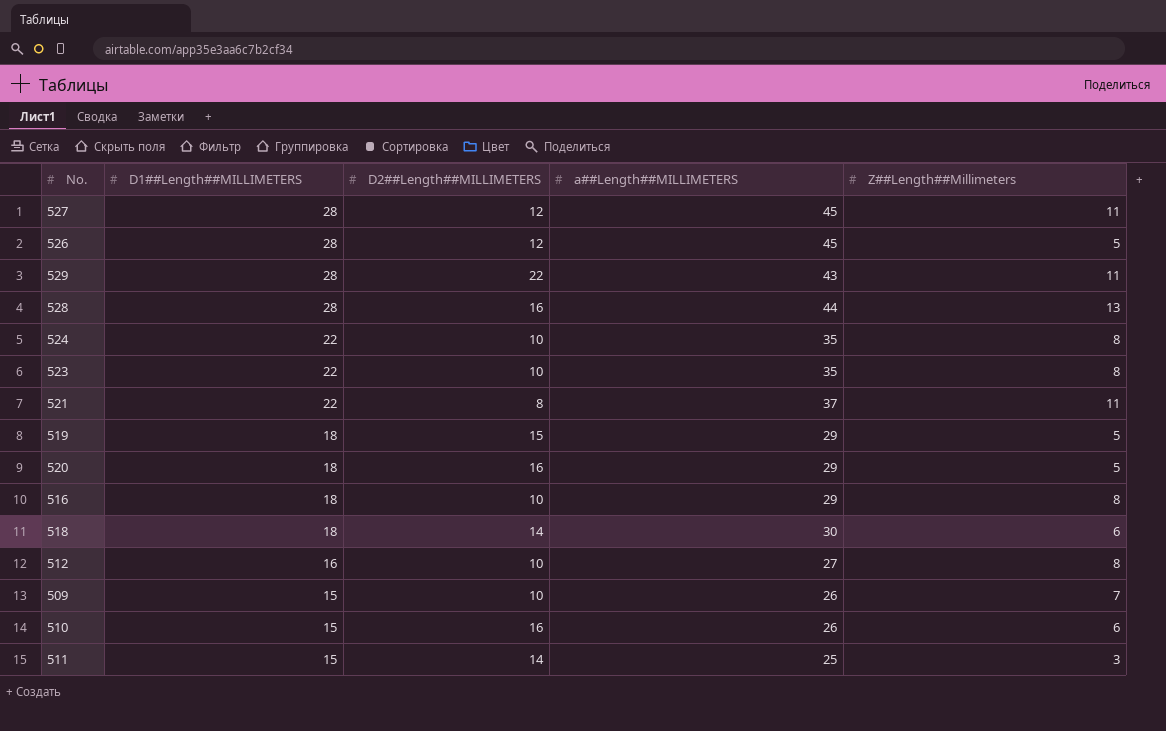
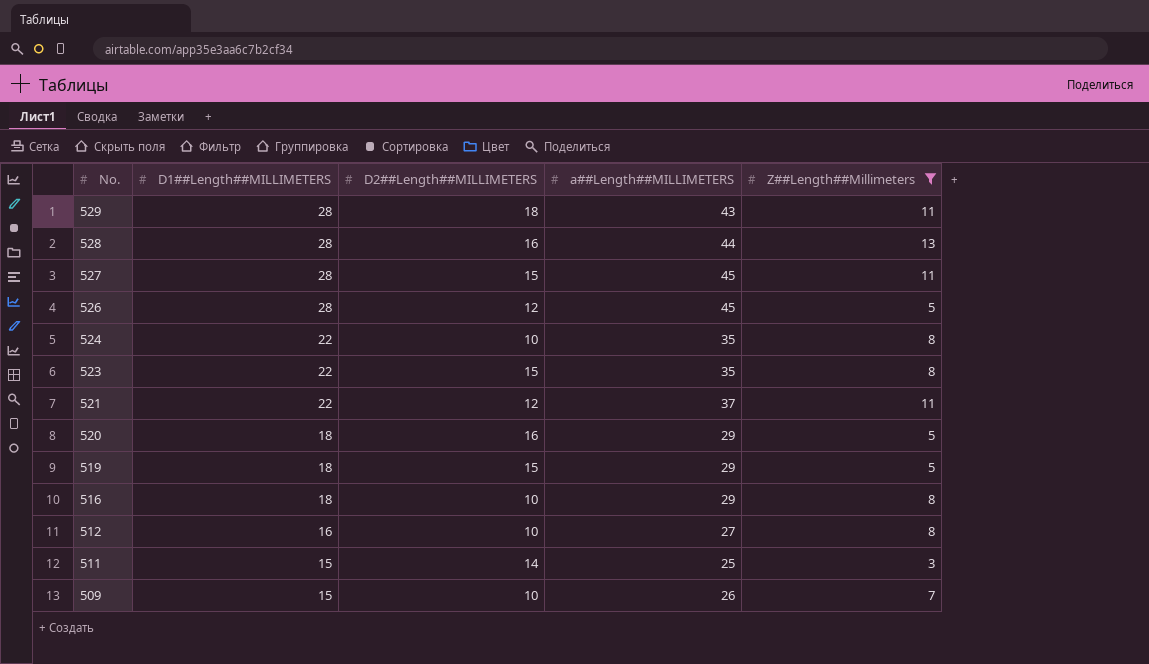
filter: none -> Z##Length##Millimeters != 6
row order: D1##Length##MILLIMETERS descending -> No. descending
529 | D2##Length##MILLIMETERS: 22 -> 18
527 | D2##Length##MILLIMETERS: 12 -> 15
523 | D2##Length##MILLIMETERS: 10 -> 15
521 | D2##Length##MILLIMETERS: 8 -> 12

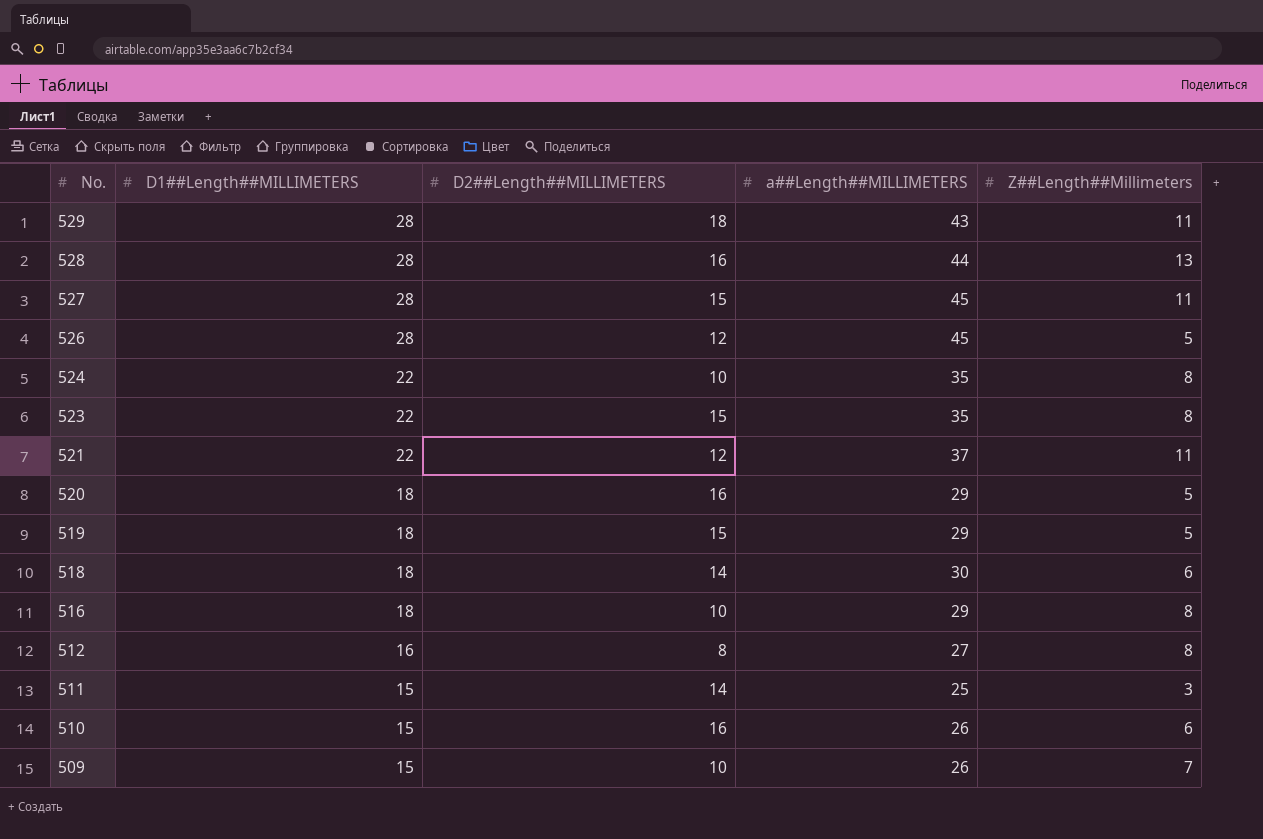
filter: Z##Length##Millimeters != 6 -> none
512 | D2##Length##MILLIMETERS: 10 -> 8

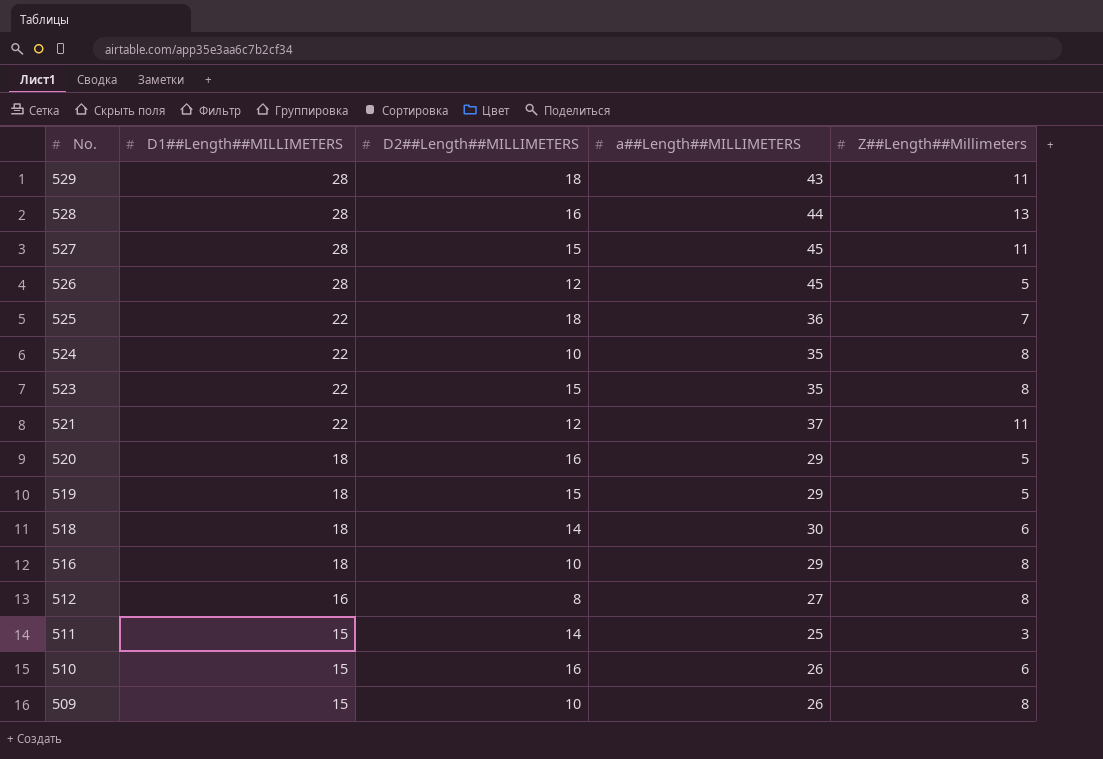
row 525: none -> 22 | 18 | 36 | 7
509 | Z##Length##Millimeters: 7 -> 8

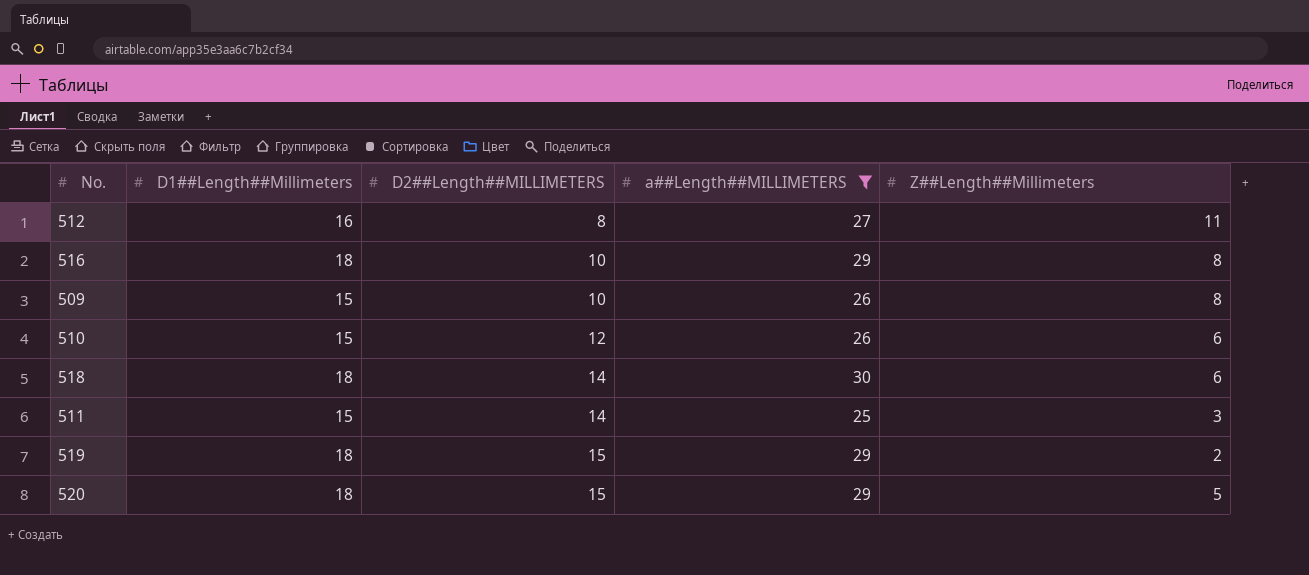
filter: none -> a##Length##MILLIMETERS <= 30
row order: No. descending -> D2##Length##MILLIMETERS ascending
column name: D1##Length##MILLIMETERS -> D1##Length##Millimeters
512 | Z##Length##Millimeters: 8 -> 11
510 | D2##Length##MILLIMETERS: 16 -> 12
519 | Z##Length##Millimeters: 5 -> 2
520 | D2##Length##MILLIMETERS: 16 -> 15

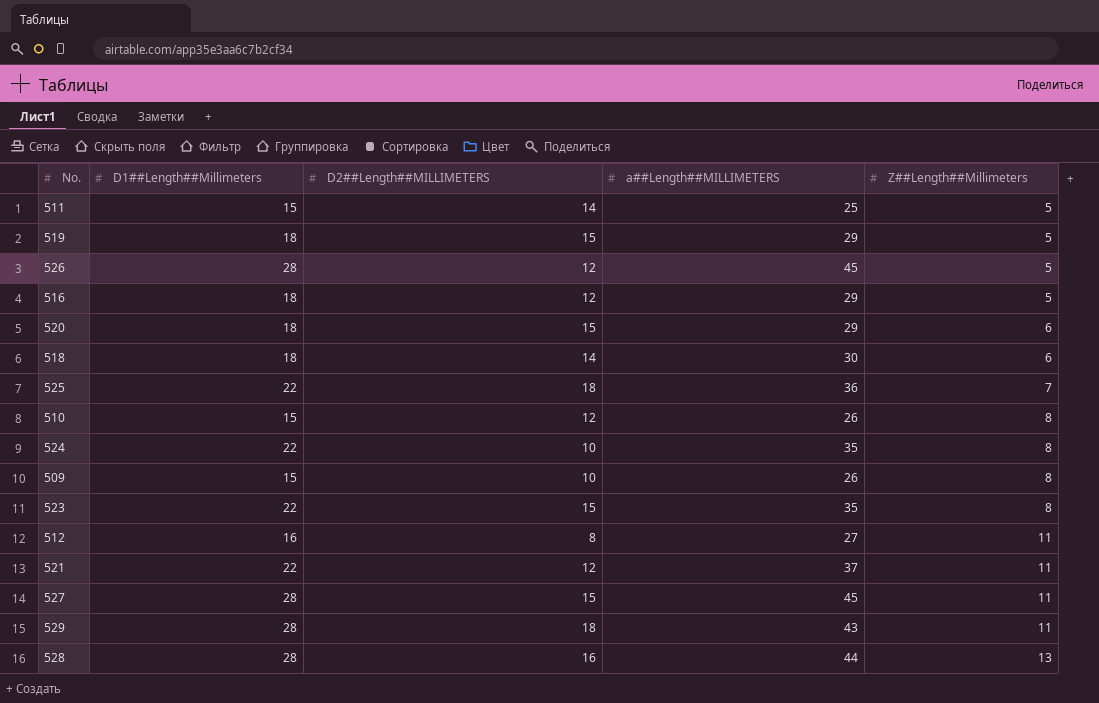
filter: a##Length##MILLIMETERS <= 30 -> none
row order: D2##Length##MILLIMETERS ascending -> Z##Length##Millimeters ascending
511 | Z##Length##Millimeters: 3 -> 5
519 | Z##Length##Millimeters: 2 -> 5
516 | D2##Length##MILLIMETERS: 10 -> 12
516 | Z##Length##Millimeters: 8 -> 5
520 | Z##Length##Millimeters: 5 -> 6
510 | Z##Length##Millimeters: 6 -> 8

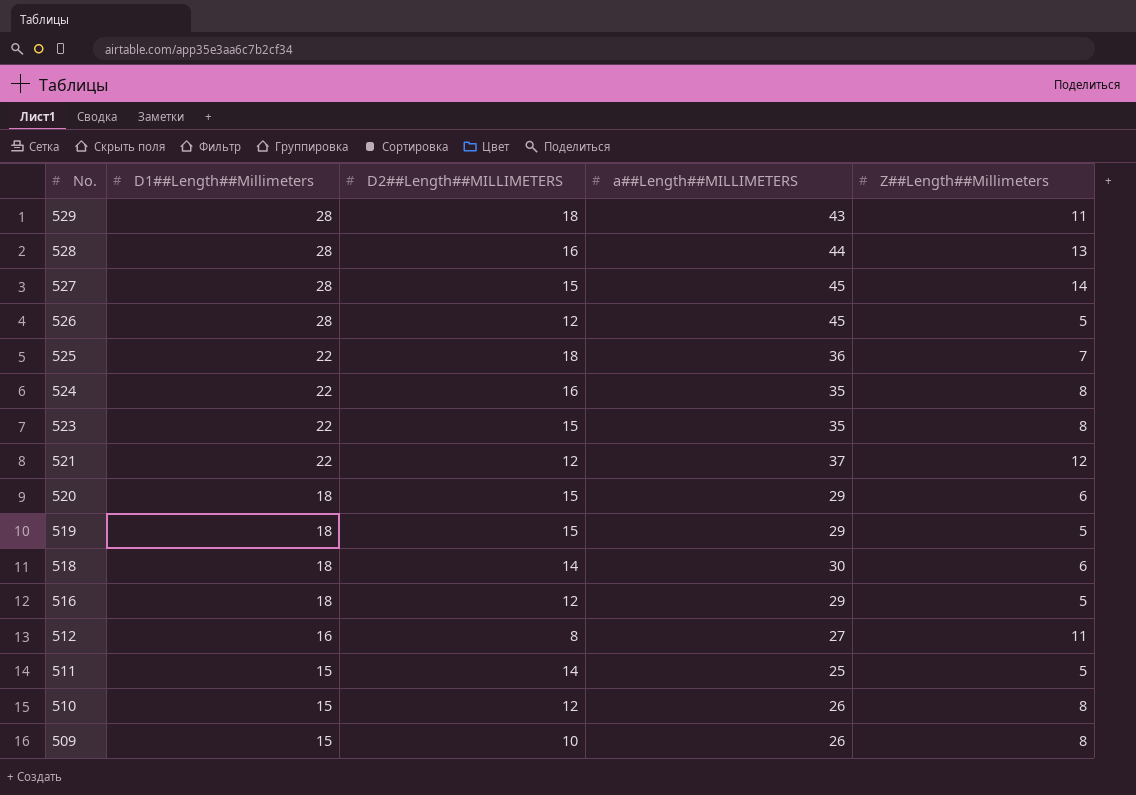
row order: Z##Length##Millimeters ascending -> No. descending
527 | Z##Length##Millimeters: 11 -> 14
524 | D2##Length##MILLIMETERS: 10 -> 16
521 | Z##Length##Millimeters: 11 -> 12

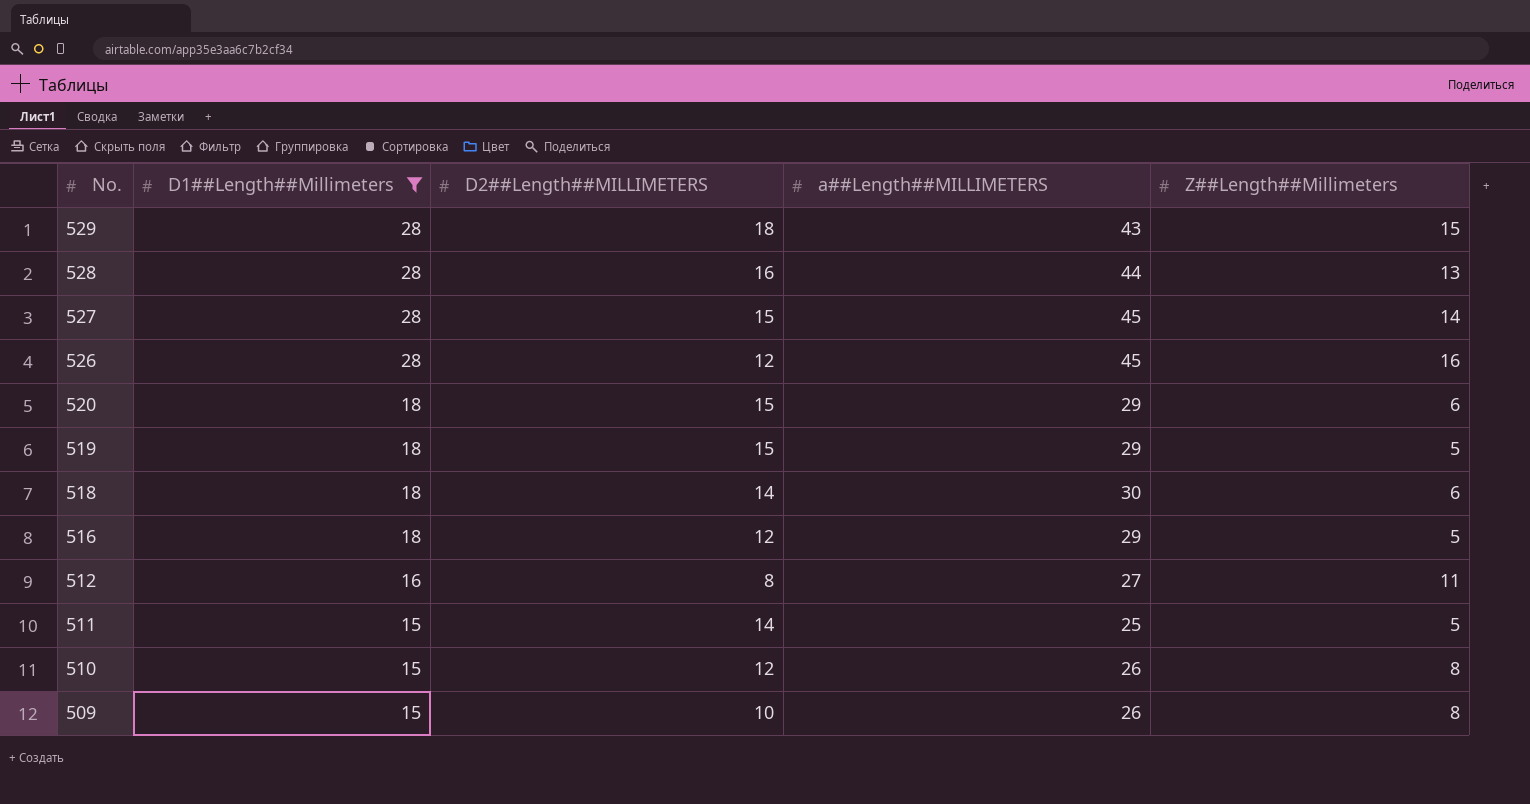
filter: none -> D1##Length##Millimeters != 22
529 | Z##Length##Millimeters: 11 -> 15
526 | Z##Length##Millimeters: 5 -> 16

